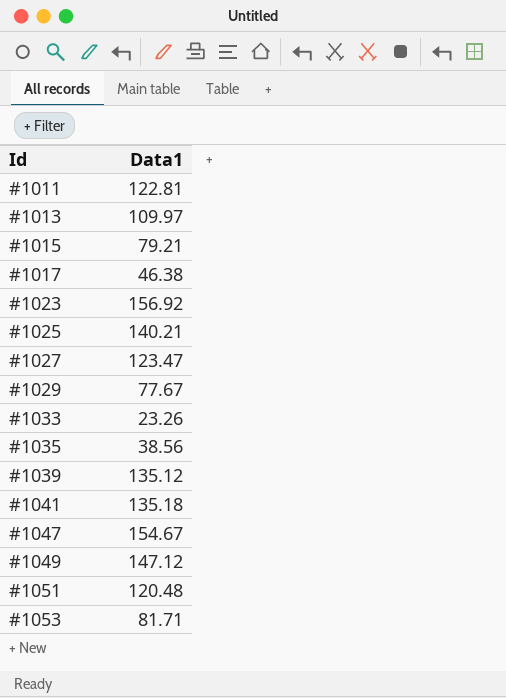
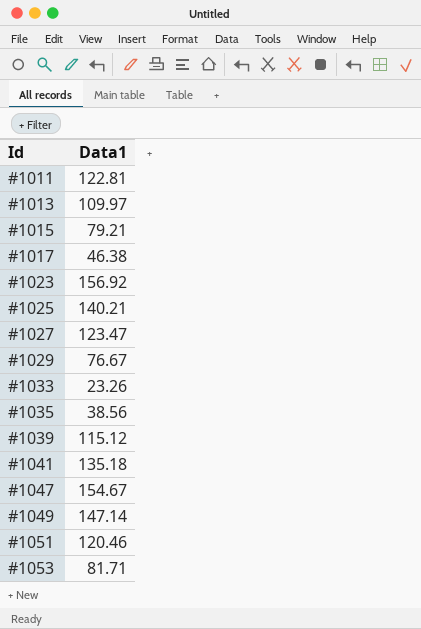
#1029 | Data1: 77.67 -> 76.67
#1039 | Data1: 135.12 -> 115.12
#1049 | Data1: 147.12 -> 147.14
#1051 | Data1: 120.48 -> 120.46

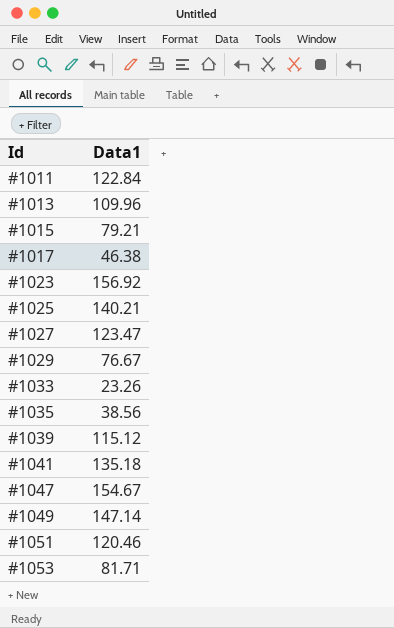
#1011 | Data1: 122.81 -> 122.84
#1013 | Data1: 109.97 -> 109.96

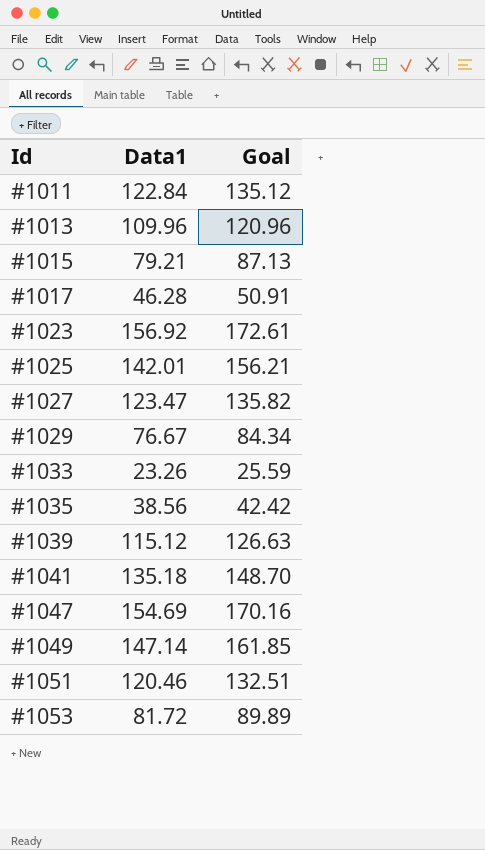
column Goal | formula: none -> [Data1] * 1.1
#1017 | Data1: 46.38 -> 46.28
#1025 | Data1: 140.21 -> 142.01
#1047 | Data1: 154.67 -> 154.69
#1053 | Data1: 81.71 -> 81.72

